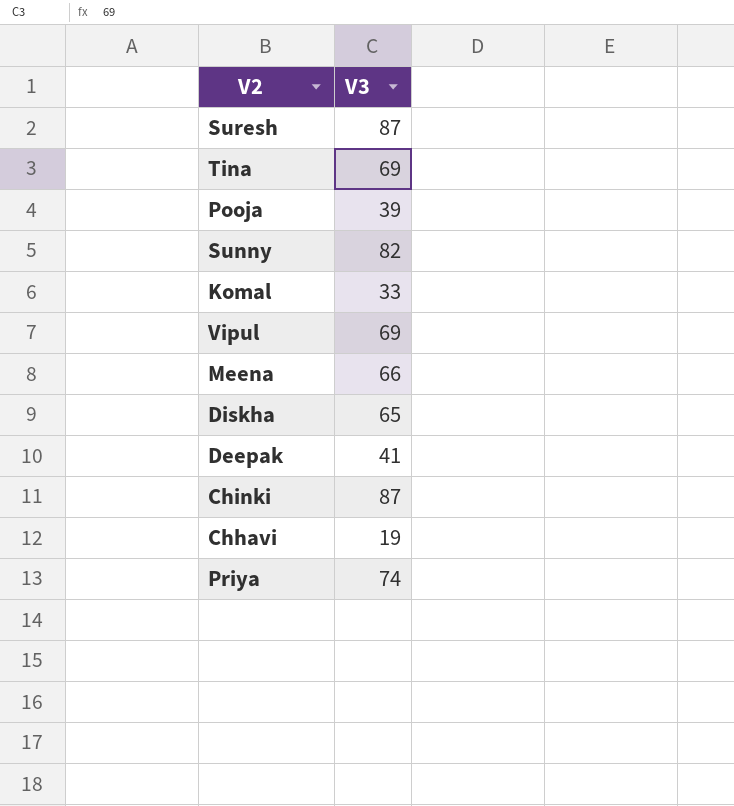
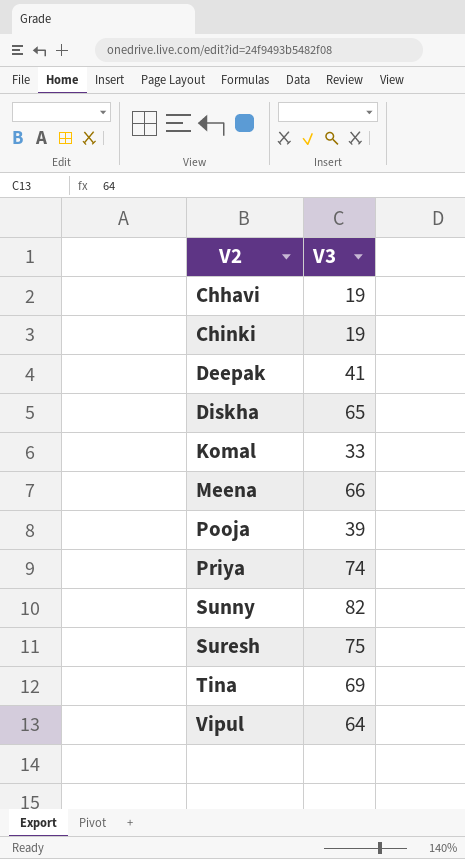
row order: none -> V2 ascending
Chinki | V3: 87 -> 19
Suresh | V3: 87 -> 75
Vipul | V3: 69 -> 64

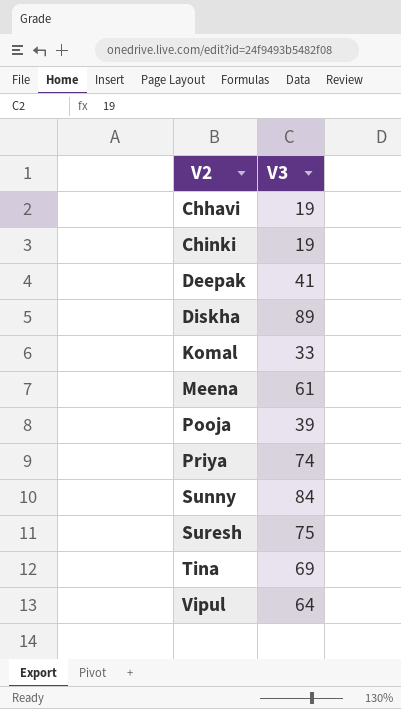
Diskha | V3: 65 -> 89
Meena | V3: 66 -> 61
Sunny | V3: 82 -> 84

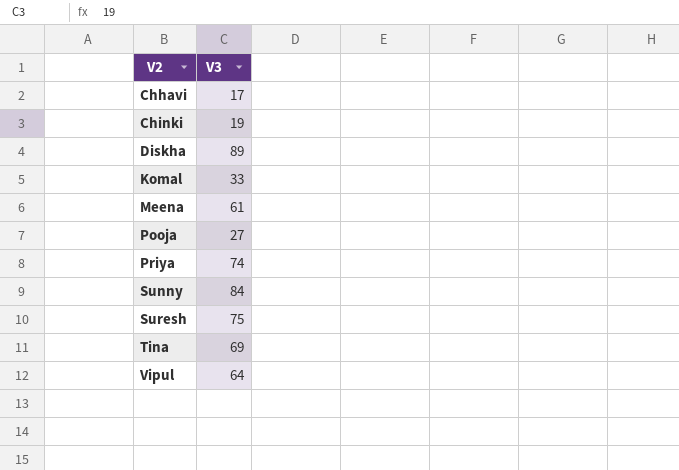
row Deepak: 41 -> none
Chhavi | V3: 19 -> 17
Pooja | V3: 39 -> 27

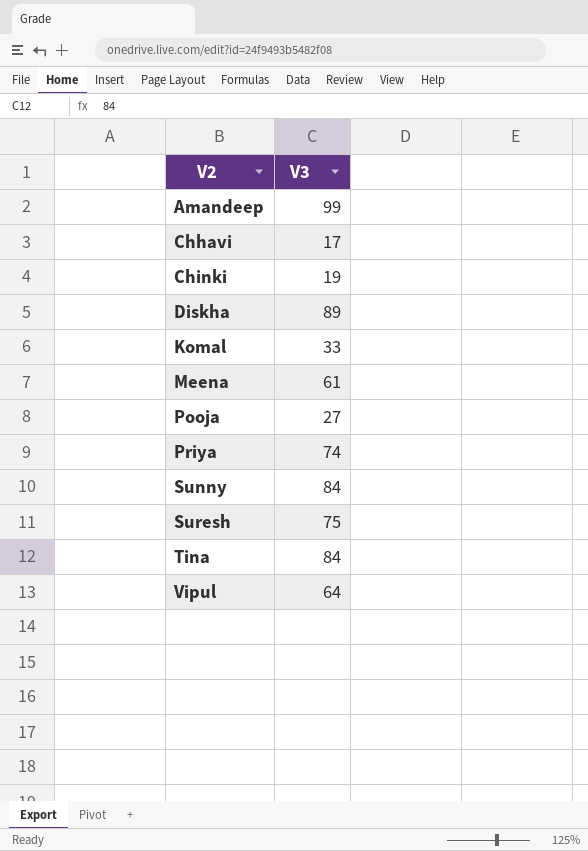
row Amandeep: none -> 99
Tina | V3: 69 -> 84

